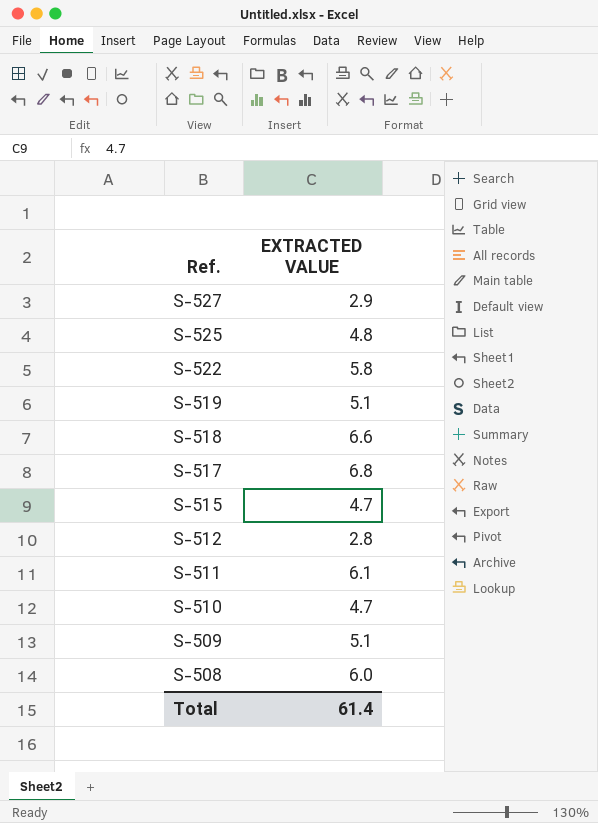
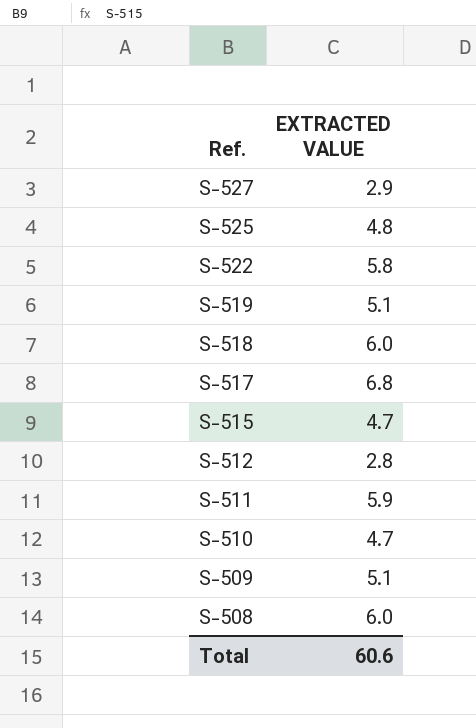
S-518 | EXTRACTED VALUE: 6.6 -> 6.0
S-511 | EXTRACTED VALUE: 6.1 -> 5.9
Total | EXTRACTED VALUE: 61.4 -> 60.6

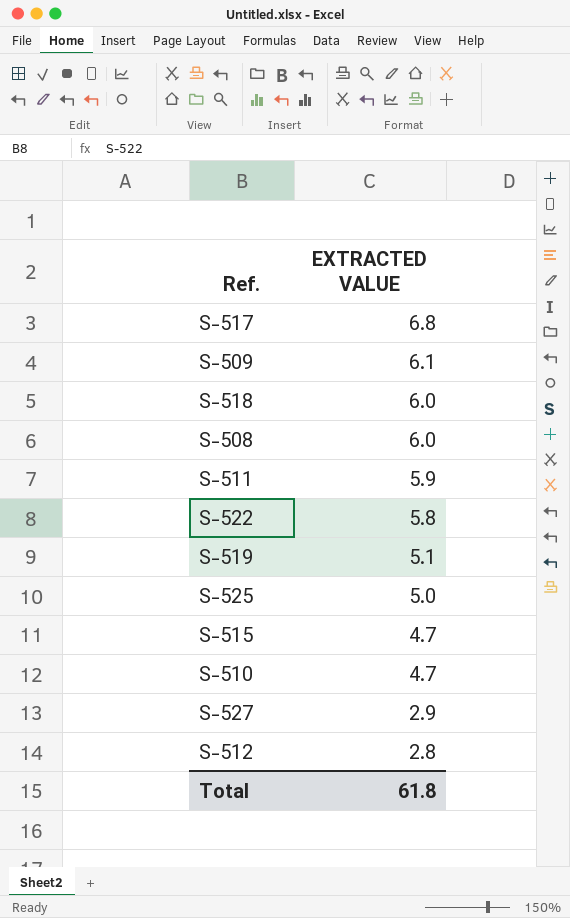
row order: Ref. descending -> EXTRACTED VALUE descending
S-509 | EXTRACTED VALUE: 5.1 -> 6.1
S-525 | EXTRACTED VALUE: 4.8 -> 5.0
Total | EXTRACTED VALUE: 60.6 -> 61.8

